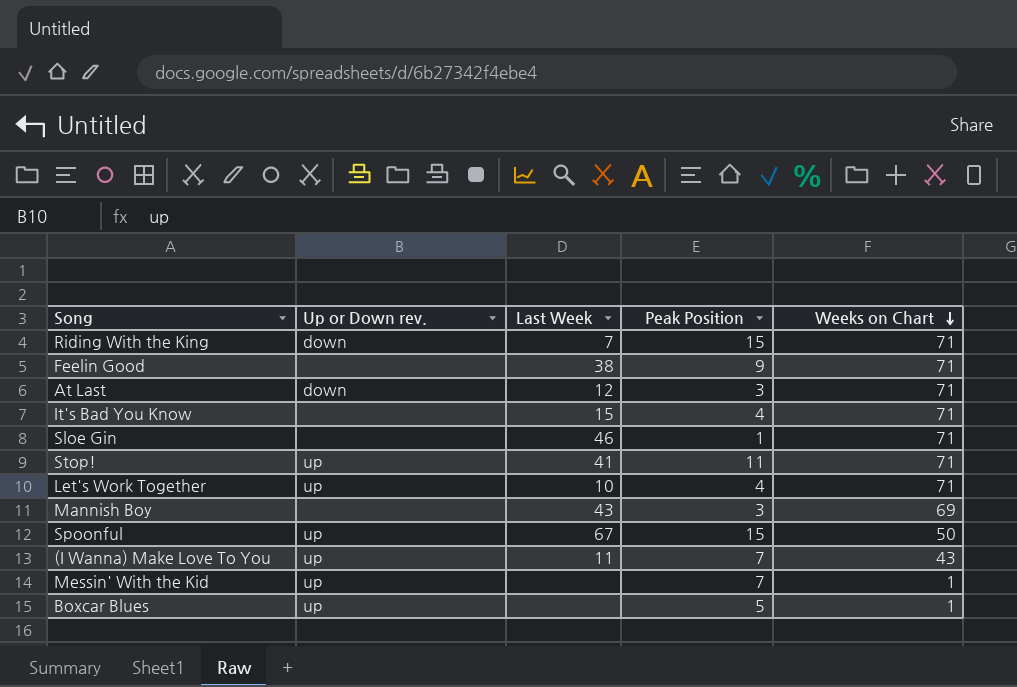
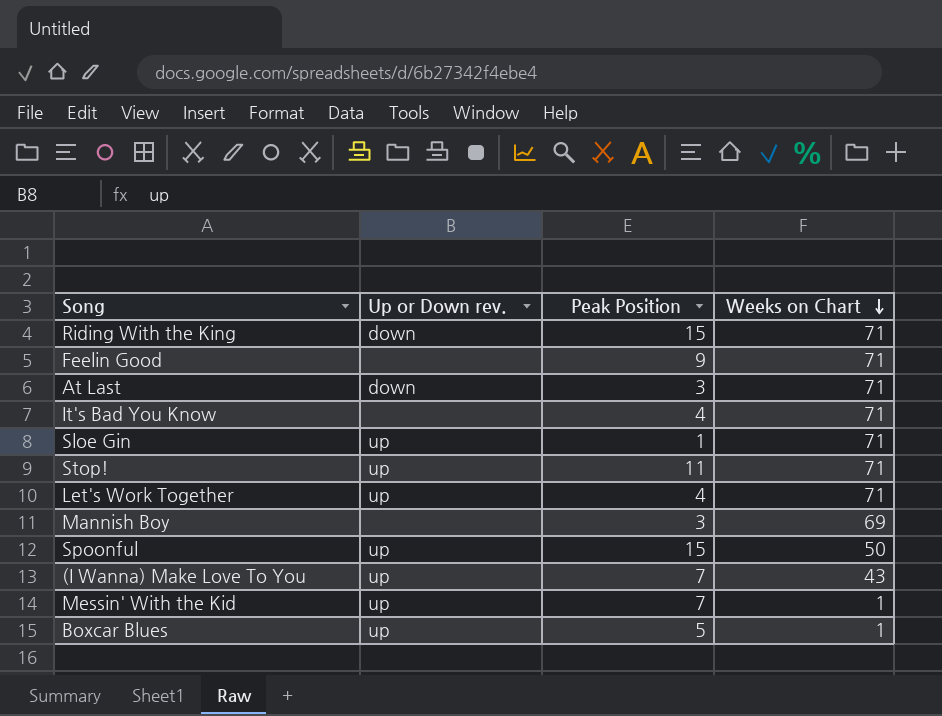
column Last Week | position: 3 -> none
Sloe Gin | Up or Down rev.: none -> up

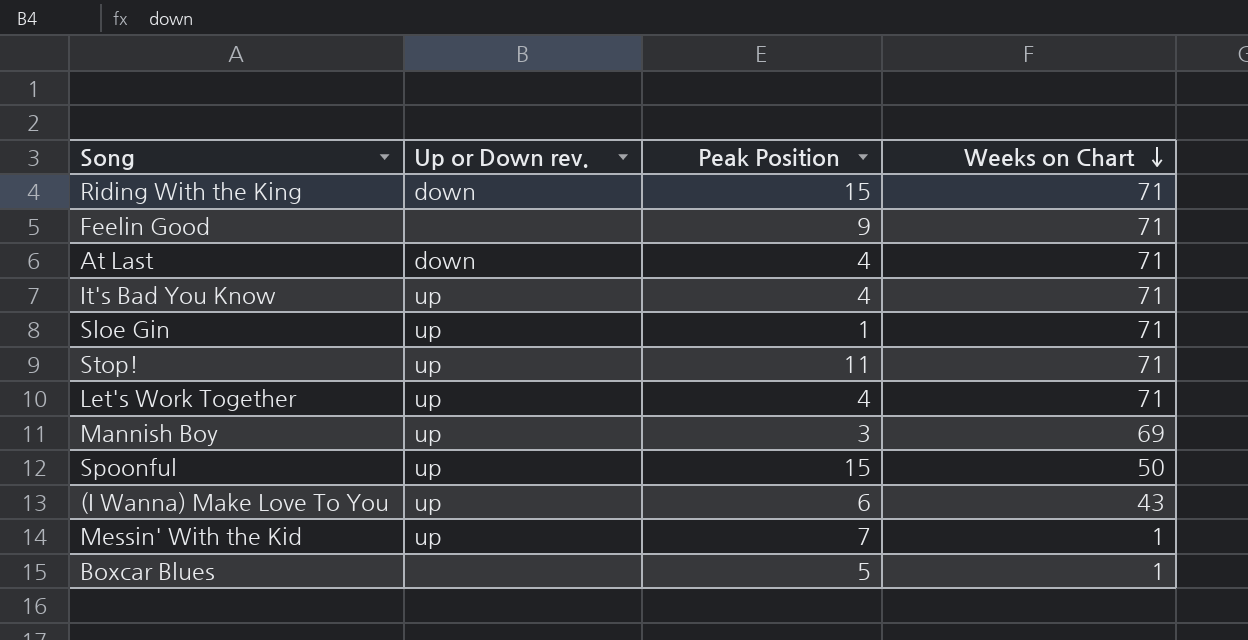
At Last | Peak Position: 3 -> 4
It's Bad You Know | Up or Down rev.: none -> up
Mannish Boy | Up or Down rev.: none -> up
(I Wanna) Make Love To You | Peak Position: 7 -> 6
Boxcar Blues | Up or Down rev.: up -> none

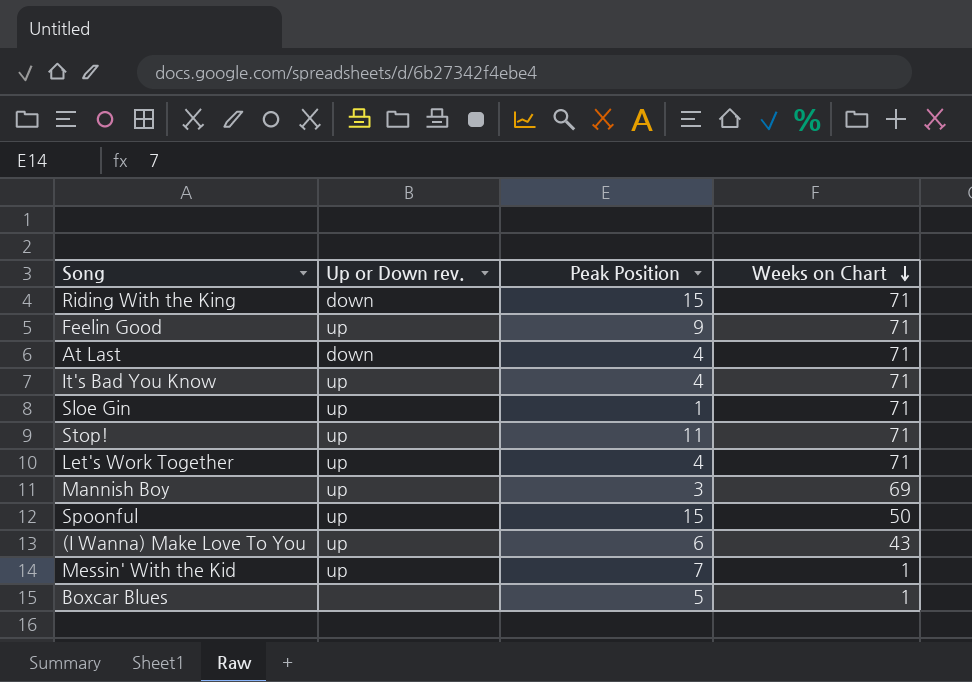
Feelin Good | Up or Down rev.: none -> up

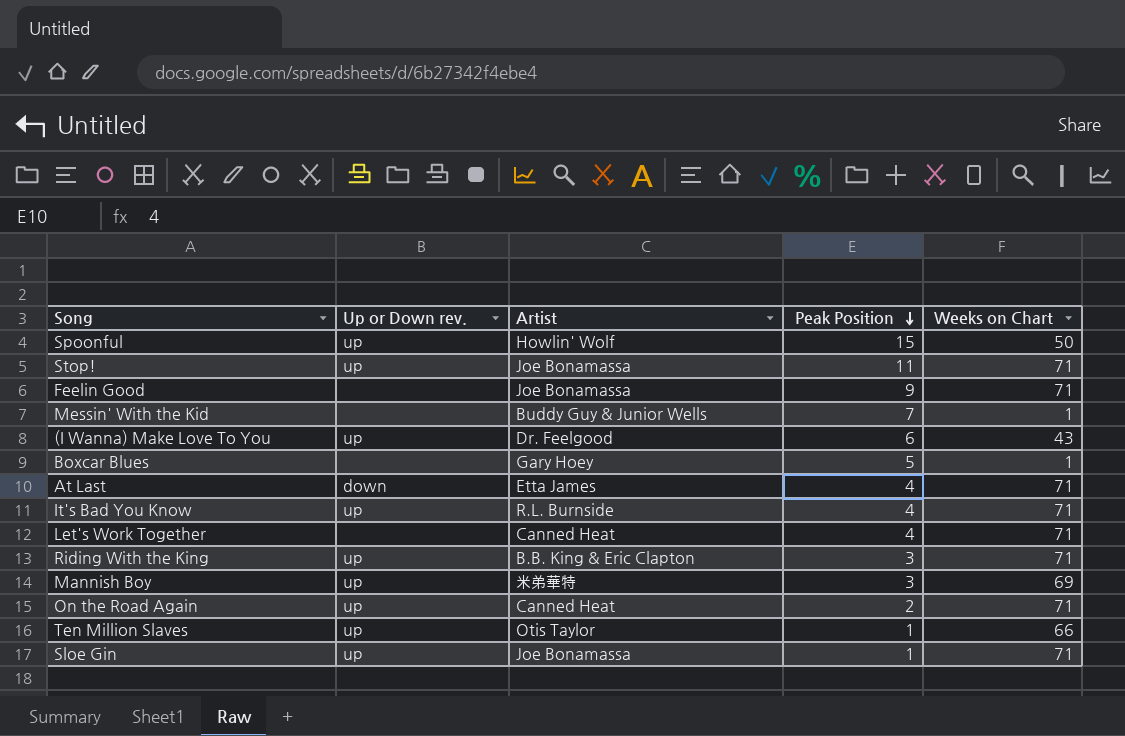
row order: Weeks on Chart descending -> Peak Position descending
column Artist | position: none -> 3
Feelin Good | Up or Down rev.: up -> none
Messin' With the Kid | Up or Down rev.: up -> none
Let's Work Together | Up or Down rev.: up -> none
Riding With the King | Up or Down rev.: down -> up
Riding With the King | Peak Position: 15 -> 3
row On the Road Again: none -> up | Canned Heat | 2 | 71
row Ten Million Slaves: none -> up | Otis Taylor | 1 | 66

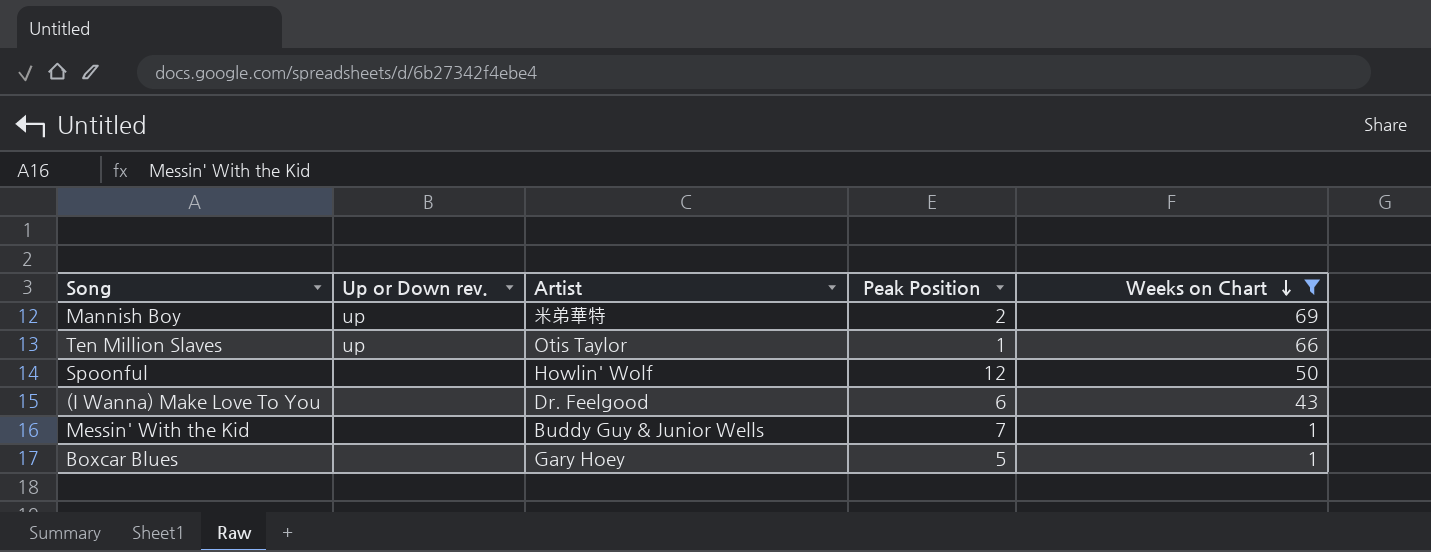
filter: none -> Weeks on Chart != 71
row order: Peak Position descending -> Weeks on Chart descending
Mannish Boy | Peak Position: 3 -> 2
Spoonful | Up or Down rev.: up -> none
Spoonful | Peak Position: 15 -> 12
(I Wanna) Make Love To You | Up or Down rev.: up -> none

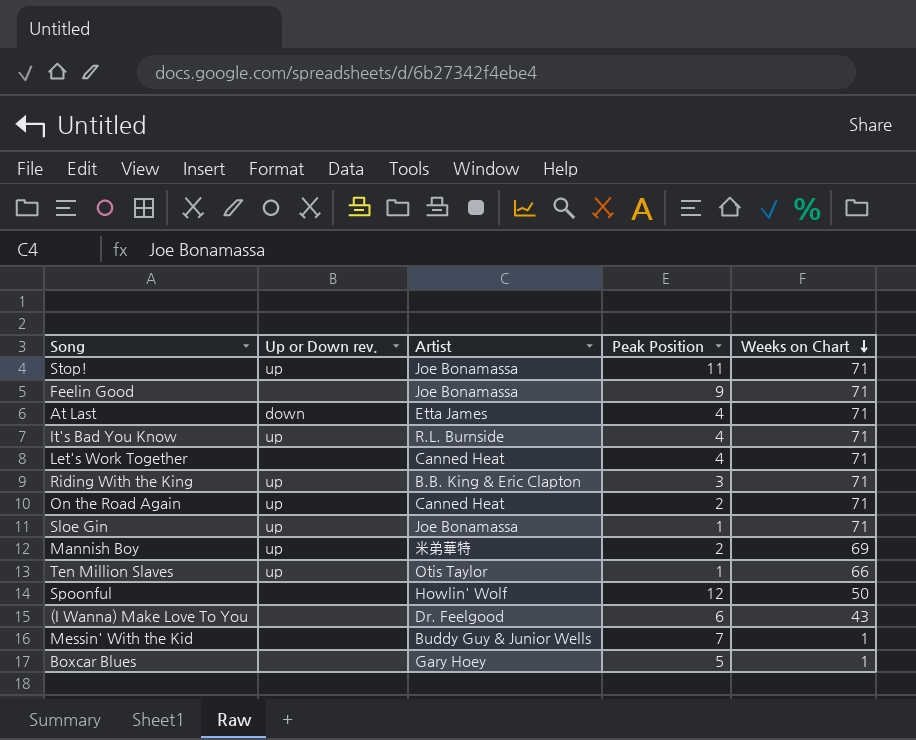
filter: Weeks on Chart != 71 -> none

